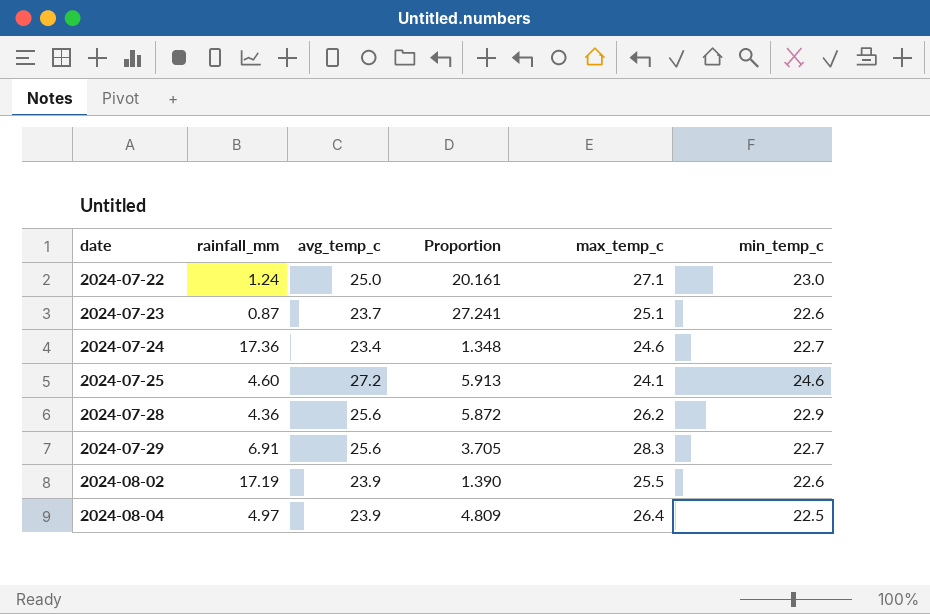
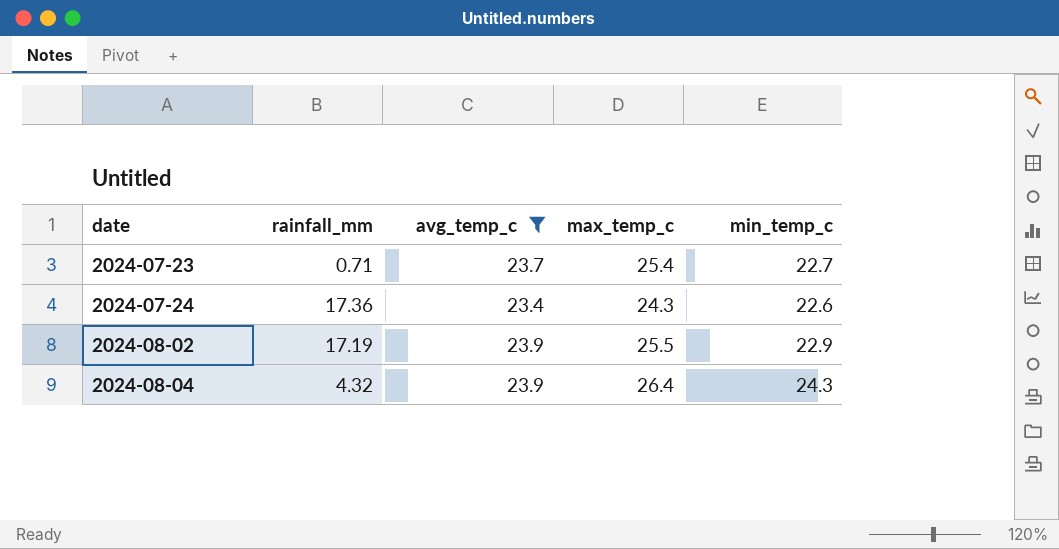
filter: none -> avg_temp_c <= 23.9
column Proportion | formula: [avg_temp_c] / [rainfall_mm] -> none
2024-07-23 | rainfall_mm: 0.87 -> 0.71
2024-07-23 | max_temp_c: 25.1 -> 25.4
2024-07-23 | min_temp_c: 22.6 -> 22.7
2024-07-24 | max_temp_c: 24.6 -> 24.3
2024-07-24 | min_temp_c: 22.7 -> 22.6
2024-08-02 | min_temp_c: 22.6 -> 22.9
2024-08-04 | rainfall_mm: 4.97 -> 4.32
2024-08-04 | min_temp_c: 22.5 -> 24.3

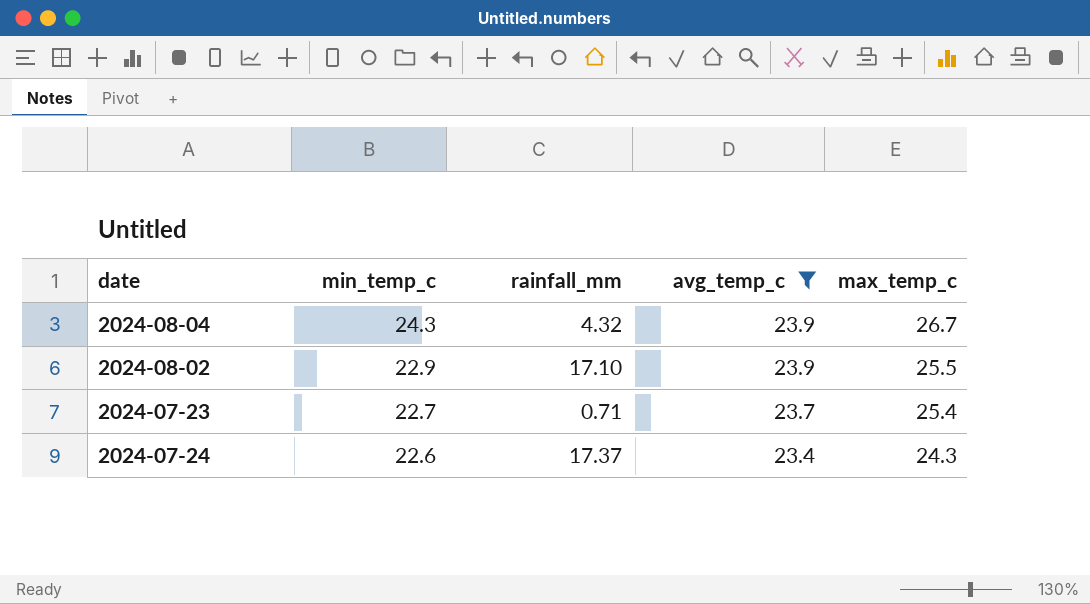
row order: date ascending -> min_temp_c descending
column min_temp_c | position: 5 -> 2
2024-08-04 | max_temp_c: 26.4 -> 26.7
2024-08-02 | rainfall_mm: 17.19 -> 17.10
2024-07-24 | rainfall_mm: 17.36 -> 17.37

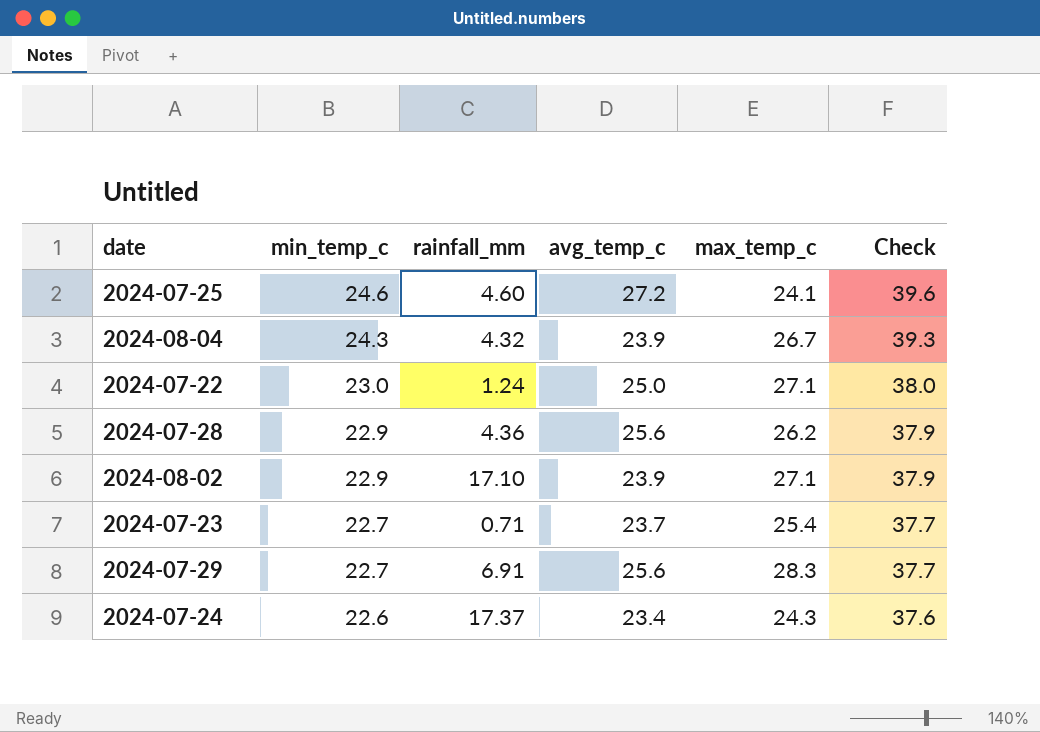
filter: avg_temp_c <= 23.9 -> none
column Check | formula: none -> [min_temp_c] + 15
2024-08-02 | max_temp_c: 25.5 -> 27.1

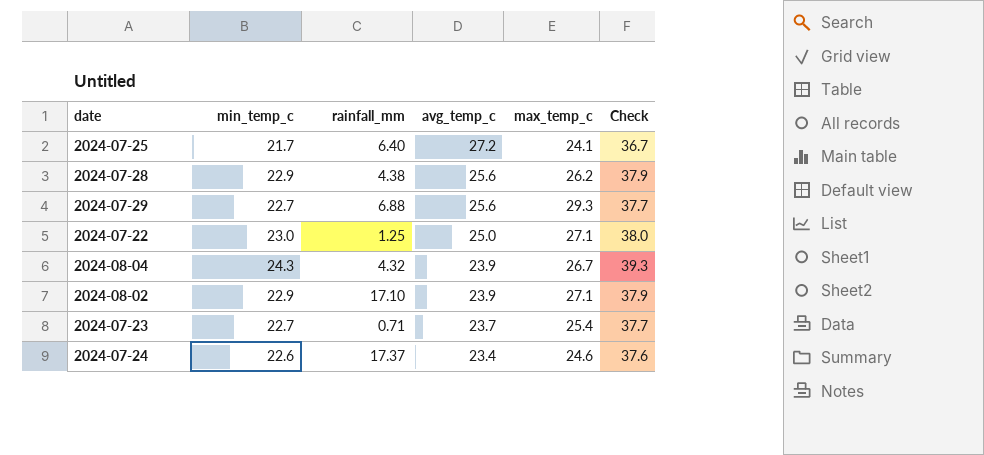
row order: min_temp_c descending -> avg_temp_c descending
2024-07-25 | min_temp_c: 24.6 -> 21.7
2024-07-25 | rainfall_mm: 4.60 -> 6.40
2024-07-25 | Check: 39.6 -> 36.7
2024-07-28 | rainfall_mm: 4.36 -> 4.38
2024-07-29 | rainfall_mm: 6.91 -> 6.88
2024-07-29 | max_temp_c: 28.3 -> 29.3
2024-07-22 | rainfall_mm: 1.24 -> 1.25
2024-07-24 | max_temp_c: 24.3 -> 24.6

